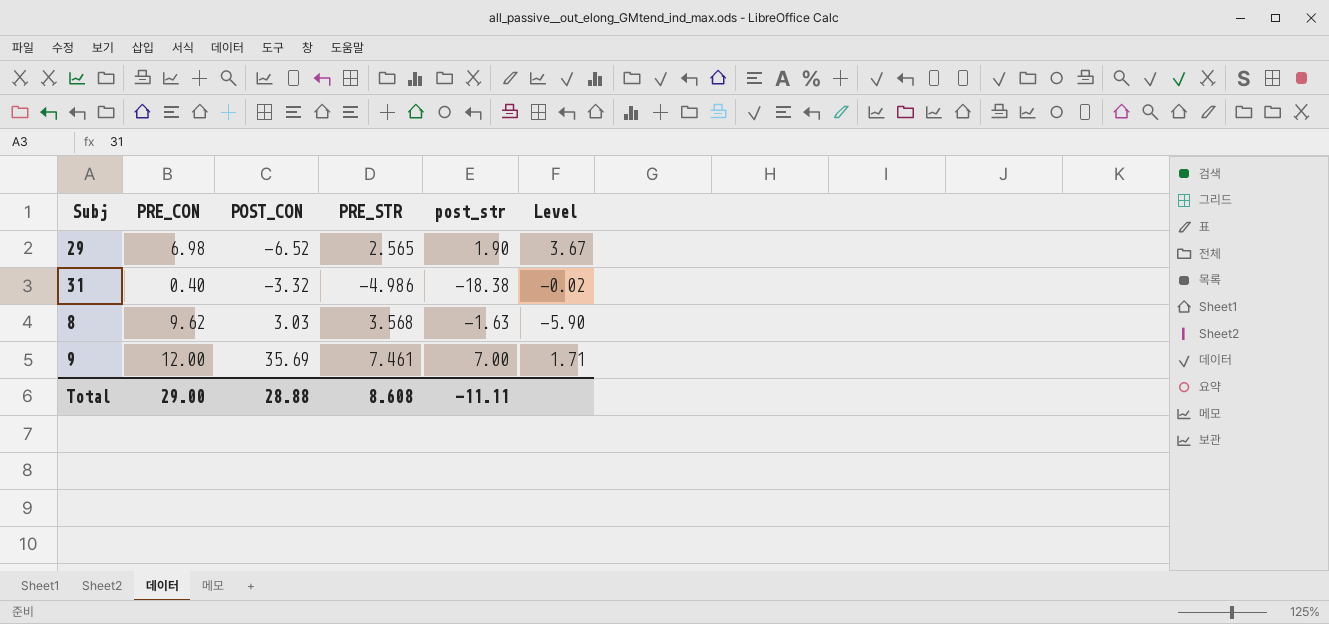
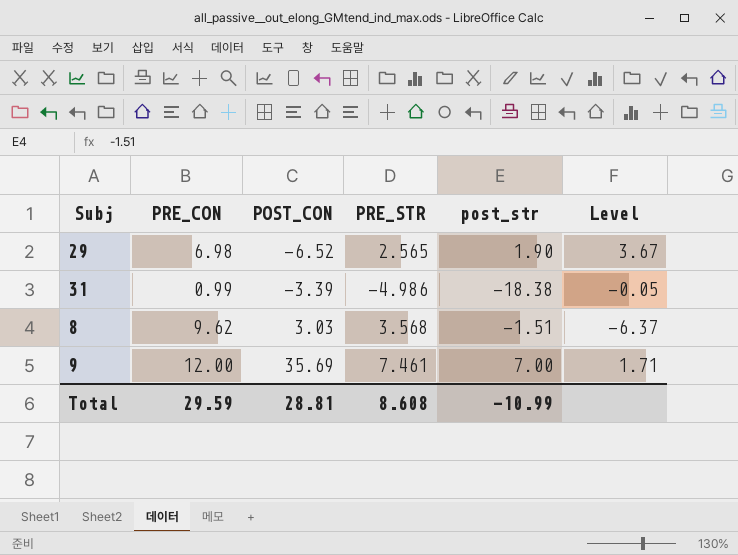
31 | PRE_CON: 0.40 -> 0.99
31 | POST_CON: -3.32 -> -3.39
31 | Level: -0.02 -> -0.05
8 | post_str: -1.63 -> -1.51
8 | Level: -5.90 -> -6.37
Total | PRE_CON: 29.00 -> 29.59
Total | POST_CON: 28.88 -> 28.81
Total | post_str: -11.11 -> -10.99

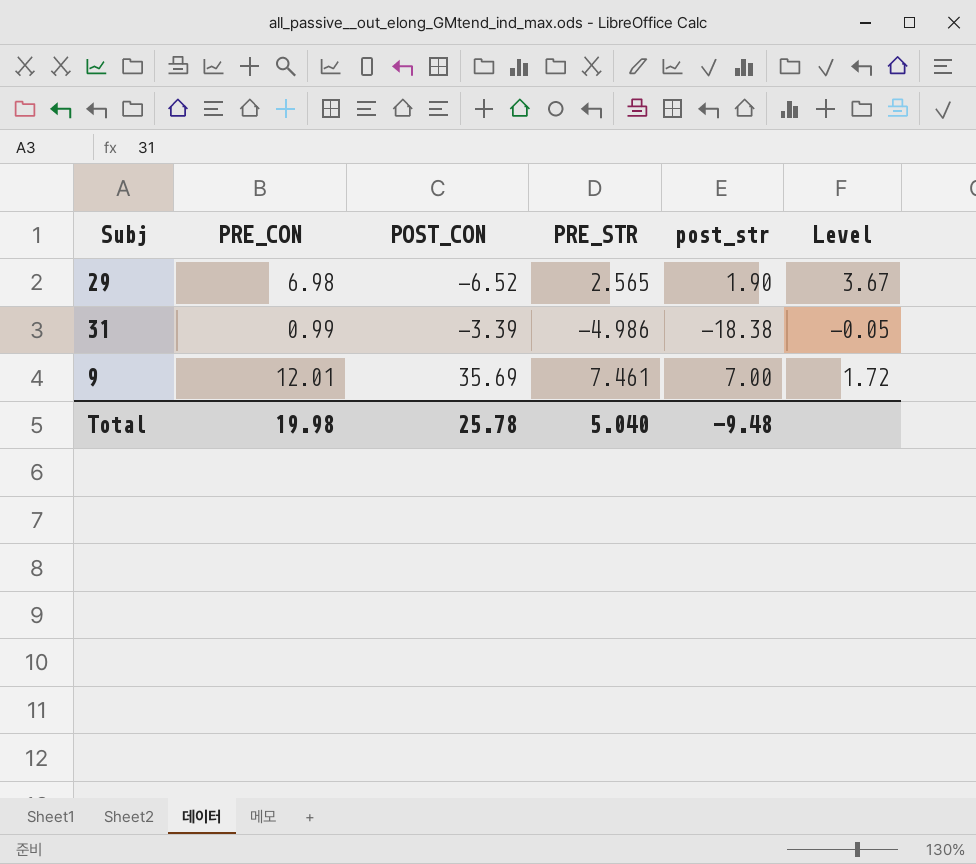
row 8: 9.62 | 3.03 | 3.568 | -1.51 | -6.37 -> none
9 | PRE_CON: 12.00 -> 12.01
9 | Level: 1.71 -> 1.72
Total | PRE_CON: 29.59 -> 19.98
Total | POST_CON: 28.81 -> 25.78
Total | PRE_STR: 8.608 -> 5.040
Total | post_str: -10.99 -> -9.48

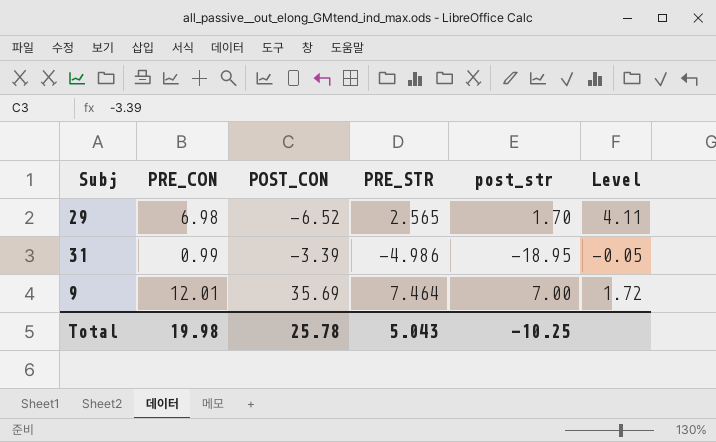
29 | post_str: 1.90 -> 1.70
29 | Level: 3.67 -> 4.11
31 | post_str: -18.38 -> -18.95
9 | PRE_STR: 7.461 -> 7.464
Total | PRE_STR: 5.040 -> 5.043
Total | post_str: -9.48 -> -10.25

